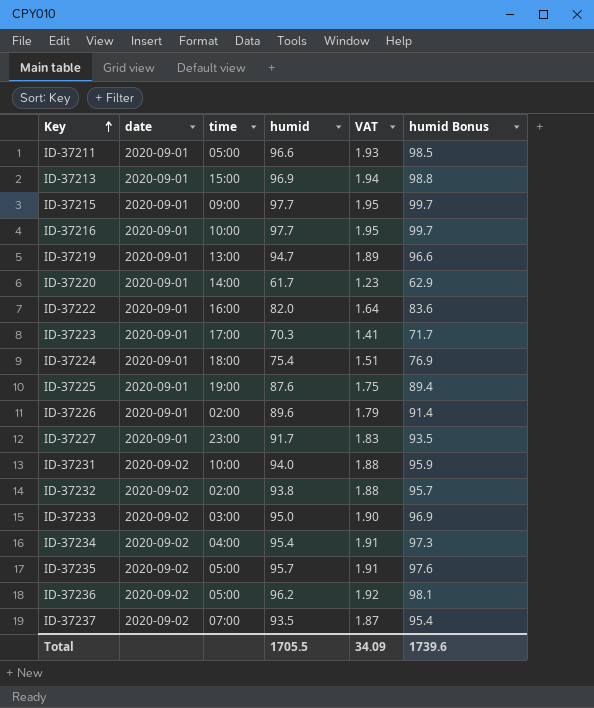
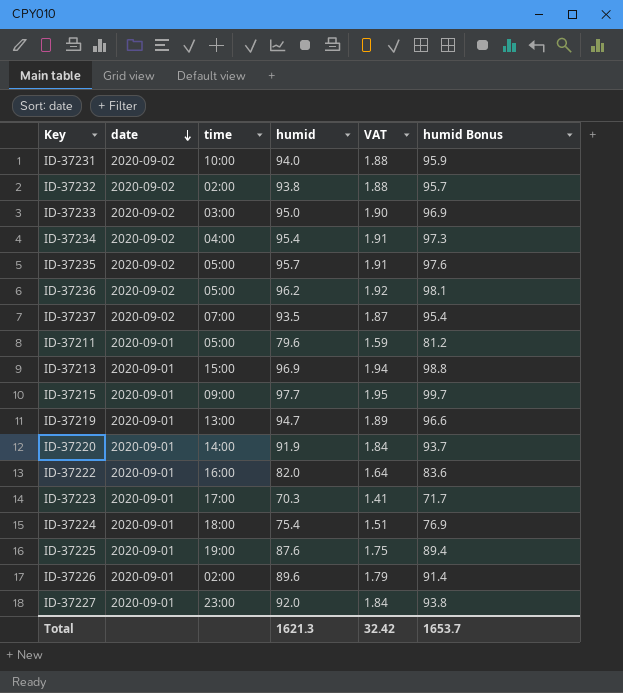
row order: Key ascending -> date descending
row ID-37216: 2020-09-01 | 10:00 | 97.7 | 1.95 | 99.7 -> none
ID-37211 | humid: 96.6 -> 79.6
ID-37211 | VAT: 1.93 -> 1.59
ID-37211 | humid Bonus: 98.5 -> 81.2
ID-37220 | humid: 61.7 -> 91.9
ID-37220 | VAT: 1.23 -> 1.84
ID-37220 | humid Bonus: 62.9 -> 93.7
ID-37227 | humid: 91.7 -> 92.0
ID-37227 | VAT: 1.83 -> 1.84
ID-37227 | humid Bonus: 93.5 -> 93.8
Total | humid: 1705.5 -> 1621.3
Total | VAT: 34.09 -> 32.42
Total | humid Bonus: 1739.6 -> 1653.7

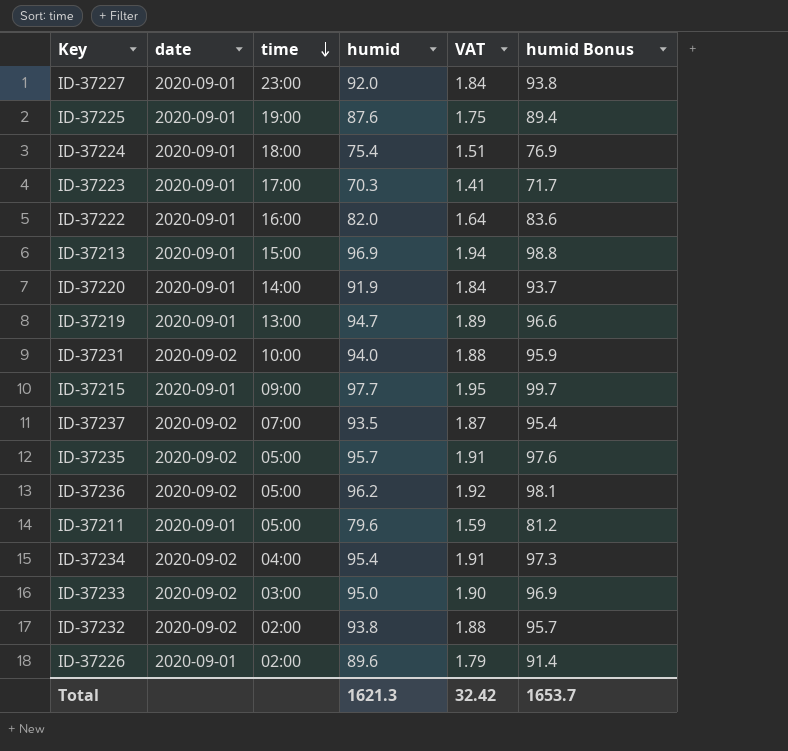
row order: date descending -> time descending

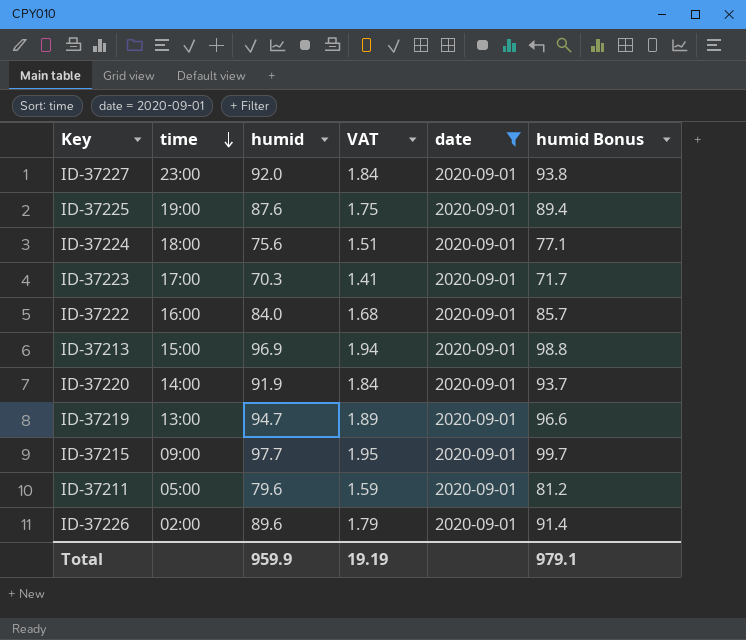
filter: none -> date = 2020-09-01
column date | position: 2 -> 5
ID-37224 | humid: 75.4 -> 75.6
ID-37224 | humid Bonus: 76.9 -> 77.1
ID-37222 | humid: 82.0 -> 84.0
ID-37222 | VAT: 1.64 -> 1.68
ID-37222 | humid Bonus: 83.6 -> 85.7
Total | humid: 1621.3 -> 959.9
Total | VAT: 32.42 -> 19.19
Total | humid Bonus: 1653.7 -> 979.1

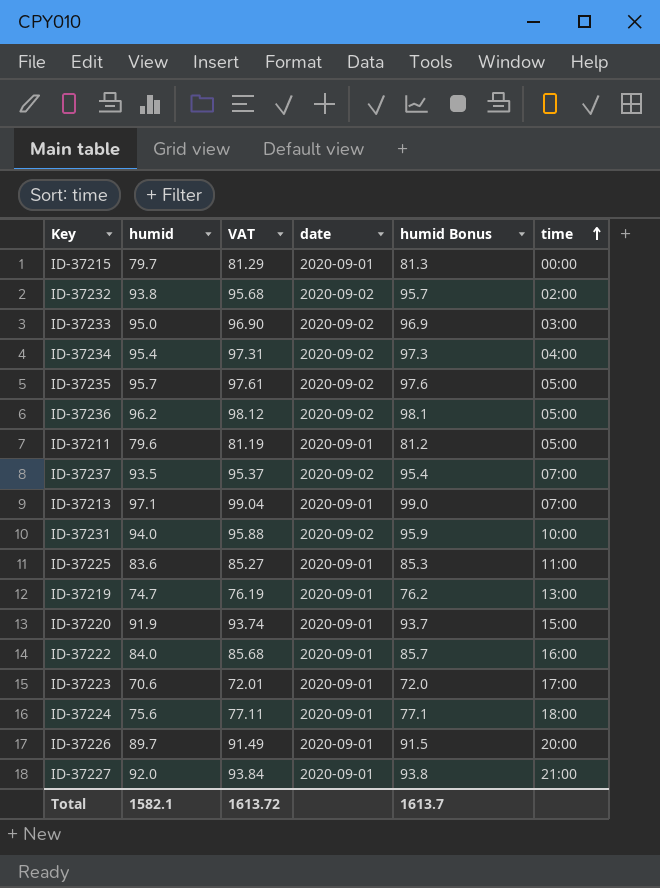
filter: date = 2020-09-01 -> none
row order: time descending -> time ascending
column VAT | formula: [humid] * 0.02 -> [humid] * 1.02
column time | position: 2 -> 6
ID-37215 | humid: 97.7 -> 79.7
ID-37215 | humid Bonus: 99.7 -> 81.3
ID-37215 | time: 09:00 -> 00:00
ID-37213 | humid: 96.9 -> 97.1
ID-37213 | humid Bonus: 98.8 -> 99.0
ID-37213 | time: 15:00 -> 07:00
ID-37225 | humid: 87.6 -> 83.6
ID-37225 | humid Bonus: 89.4 -> 85.3
ID-37225 | time: 19:00 -> 11:00
ID-37219 | humid: 94.7 -> 74.7
ID-37219 | humid Bonus: 96.6 -> 76.2
ID-37220 | time: 14:00 -> 15:00
ID-37223 | humid: 70.3 -> 70.6
ID-37223 | humid Bonus: 71.7 -> 72.0
ID-37226 | humid: 89.6 -> 89.7
ID-37226 | humid Bonus: 91.4 -> 91.5
ID-37226 | time: 02:00 -> 20:00
ID-37227 | time: 23:00 -> 21:00
Total | humid: 959.9 -> 1582.1
Total | VAT: 19.19 -> 1613.72
Total | humid Bonus: 979.1 -> 1613.7

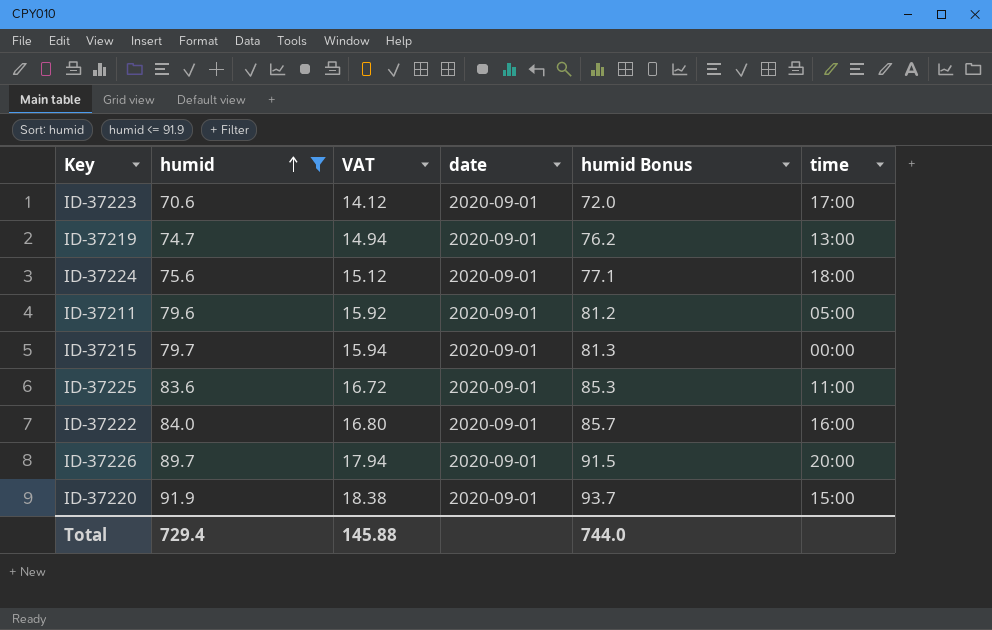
filter: none -> humid <= 91.9
row order: time ascending -> humid ascending
column VAT | formula: [humid] * 1.02 -> [humid] * 0.2
Total | humid: 1582.1 -> 729.4
Total | VAT: 1613.72 -> 145.88
Total | humid Bonus: 1613.7 -> 744.0

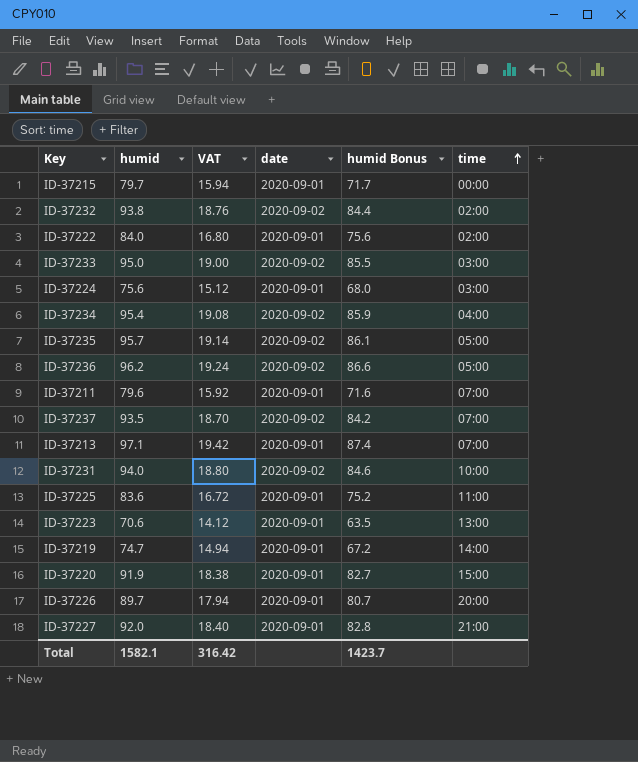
filter: humid <= 91.9 -> none
row order: humid ascending -> time ascending
column humid Bonus | formula: [humid] * 1.02 -> [humid] * 0.9
ID-37222 | time: 16:00 -> 02:00
ID-37224 | time: 18:00 -> 03:00
ID-37211 | time: 05:00 -> 07:00
ID-37223 | time: 17:00 -> 13:00
ID-37219 | time: 13:00 -> 14:00
Total | humid: 729.4 -> 1582.1
Total | VAT: 145.88 -> 316.42
Total | humid Bonus: 744.0 -> 1423.7

